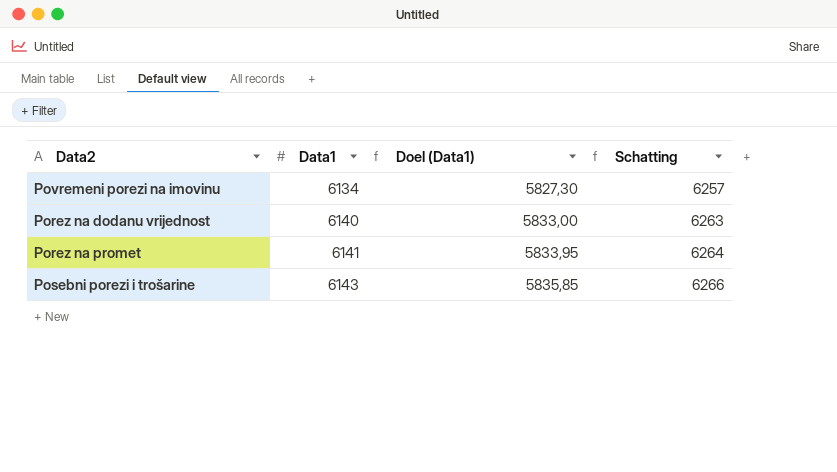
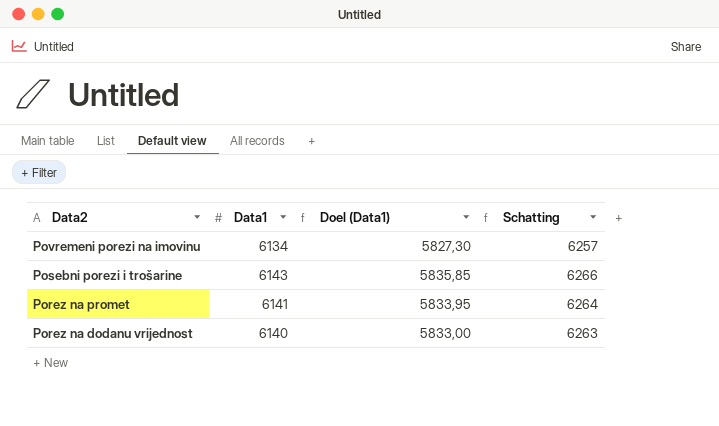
row order: Data1 ascending -> Data2 descending

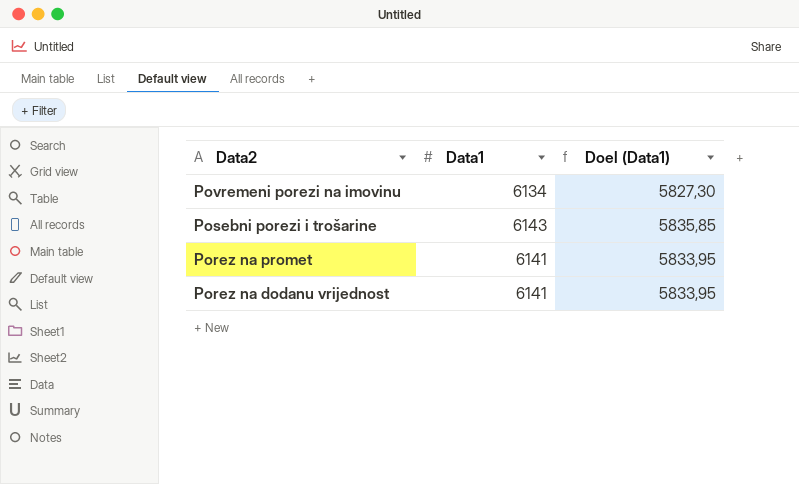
column Schatting | formula: [Data1] * 1,02 -> none
Porez na dodanu vrijednost | Data1: 6140 -> 6141
Porez na dodanu vrijednost | Doel (Data1): 5833,00 -> 5833,95

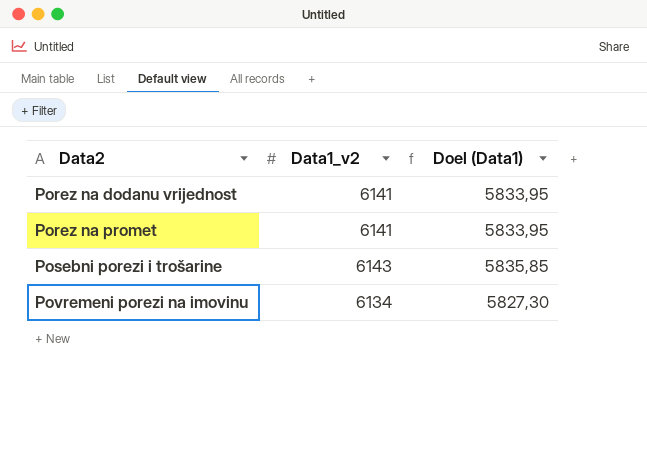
row order: Data2 descending -> Data2 ascending
column name: Data1 -> Data1_v2

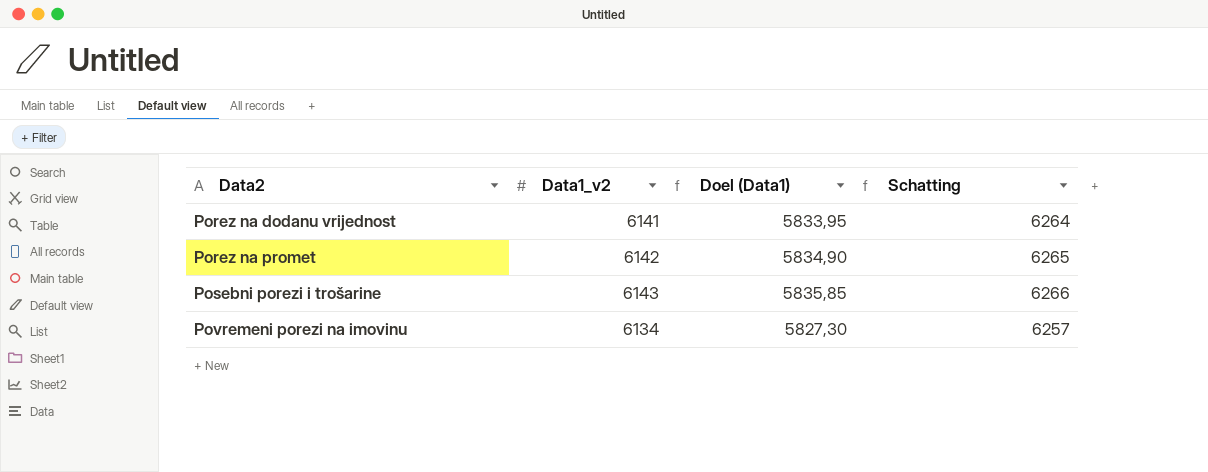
column Schatting | formula: none -> [Data1_v2] * 1,02
Porez na promet | Data1_v2: 6141 -> 6142
Porez na promet | Doel (Data1): 5833,95 -> 5834,90

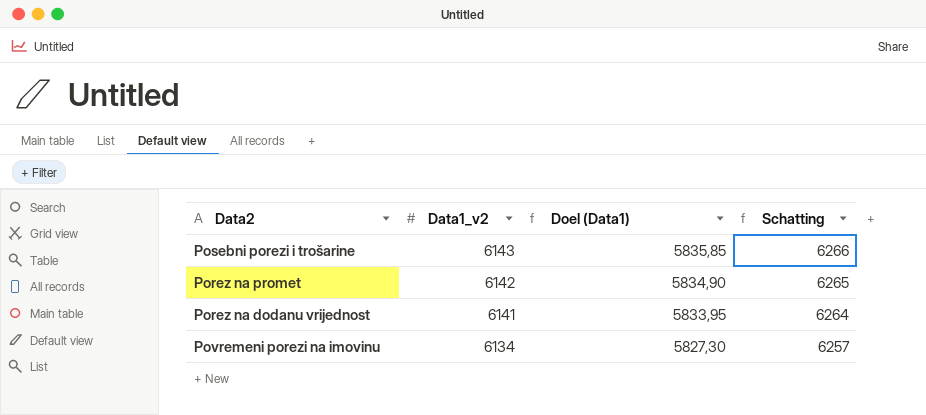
row order: Data2 ascending -> Data1_v2 descending

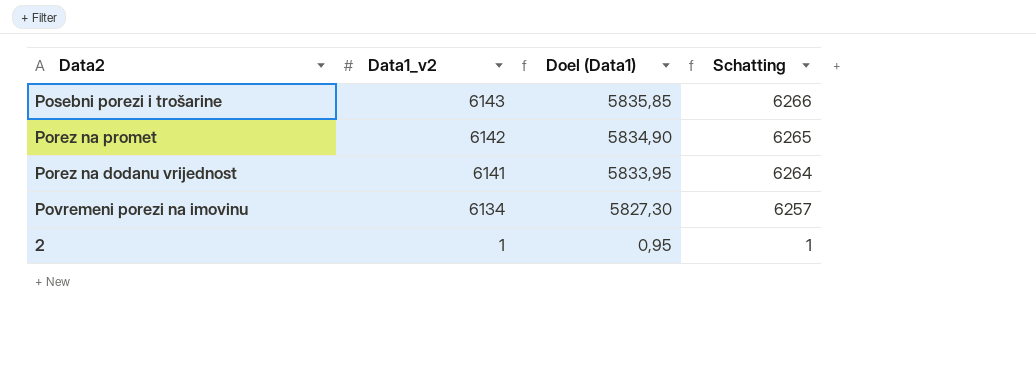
row 2: none -> 1 | 0,95 | 1

